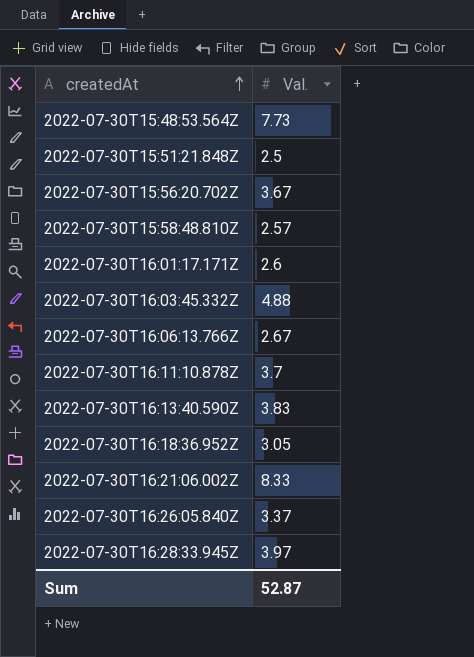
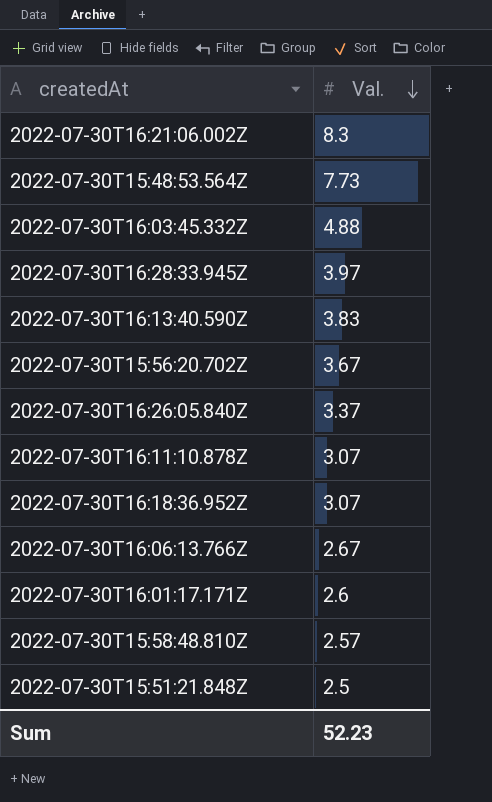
row order: createdAt ascending -> Val. descending
2022-07-30T16:21:06.002Z | Val.: 8.33 -> 8.3
2022-07-30T16:11:10.878Z | Val.: 3.7 -> 3.07
2022-07-30T16:18:36.952Z | Val.: 3.05 -> 3.07
Sum | Val.: 52.87 -> 52.23

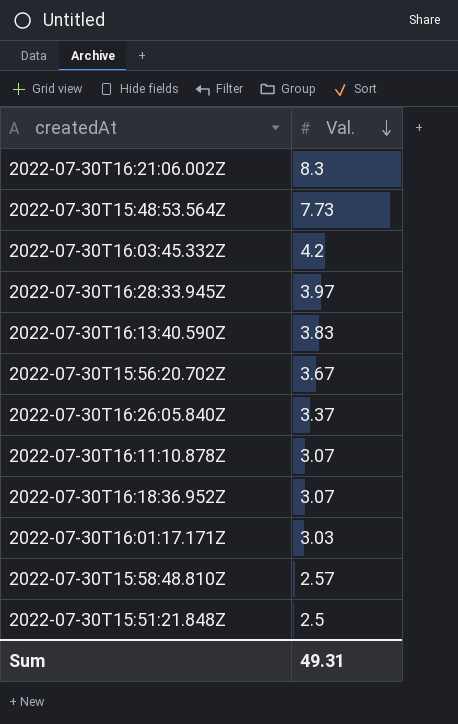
row 2022-07-30T16:06:13.766Z: 2.67 -> none
2022-07-30T16:03:45.332Z | Val.: 4.88 -> 4.2
2022-07-30T16:01:17.171Z | Val.: 2.6 -> 3.03
Sum | Val.: 52.23 -> 49.31

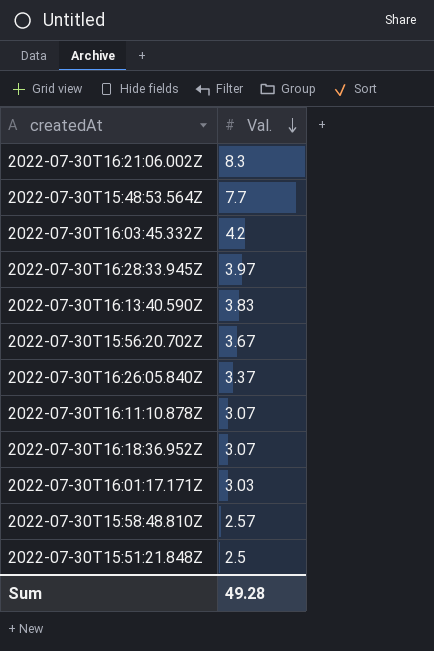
2022-07-30T15:48:53.564Z | Val.: 7.73 -> 7.7
Sum | Val.: 49.31 -> 49.28

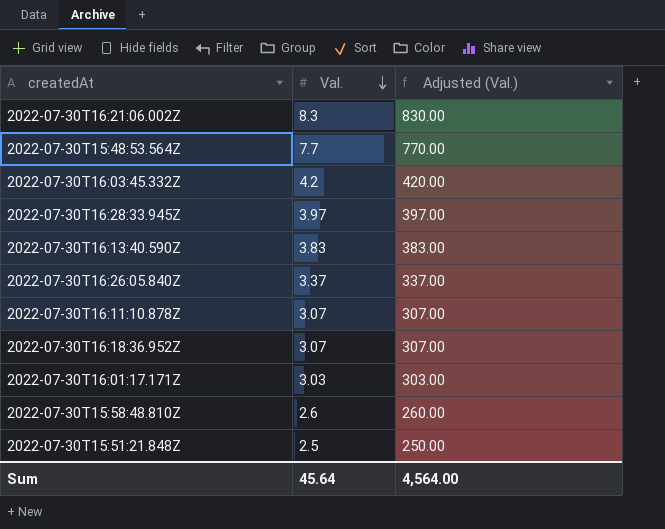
column Adjusted (Val.) | formula: none -> [Val.] * 100
row 2022-07-30T15:56:20.702Z: 3.67 -> none
2022-07-30T15:58:48.810Z | Val.: 2.57 -> 2.6
Sum | Val.: 49.28 -> 45.64

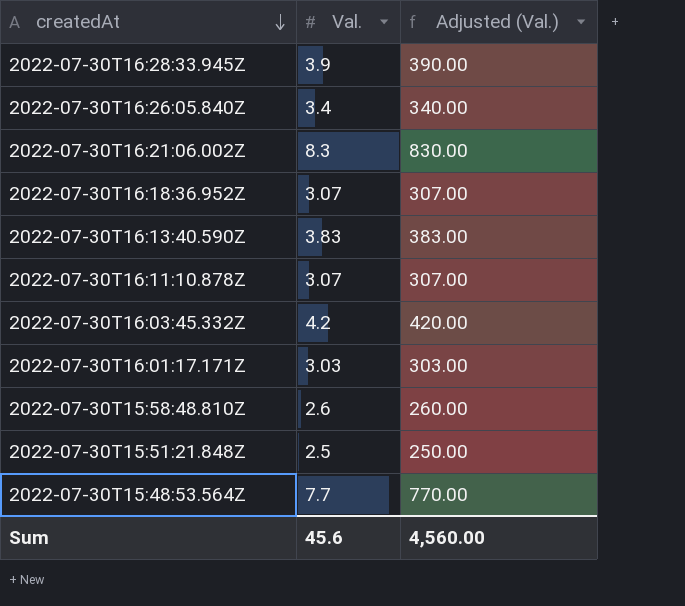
row order: Val. descending -> createdAt descending
2022-07-30T16:28:33.945Z | Val.: 3.97 -> 3.9
2022-07-30T16:28:33.945Z | Adjusted (Val.): 397.00 -> 390.00
2022-07-30T16:26:05.840Z | Val.: 3.37 -> 3.4
2022-07-30T16:26:05.840Z | Adjusted (Val.): 337.00 -> 340.00
Sum | Val.: 45.64 -> 45.6
Sum | Adjusted (Val.): 4,564.00 -> 4,560.00

